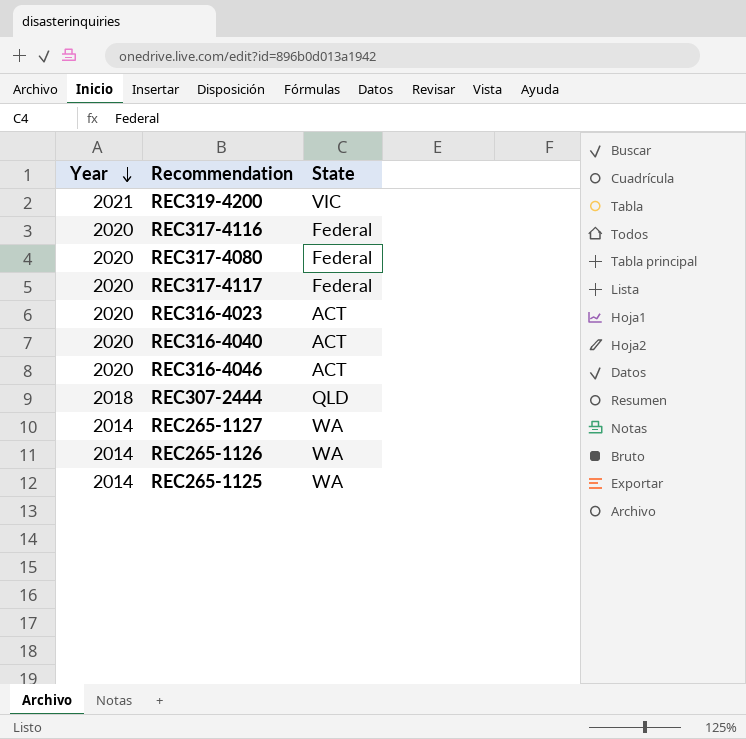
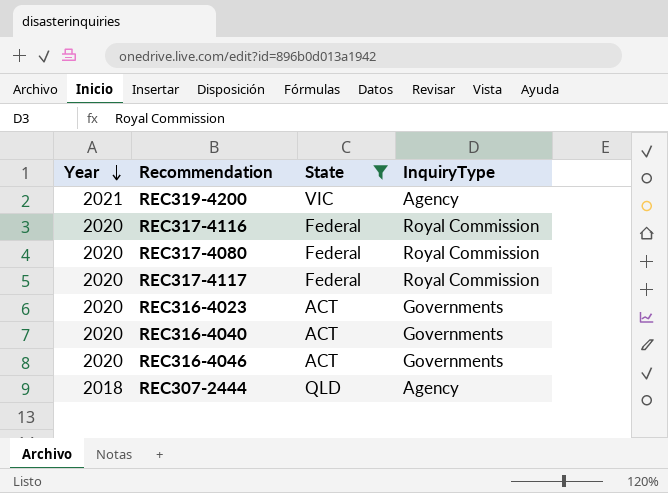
filter: none -> State != WA
column InquiryType | position: none -> 4

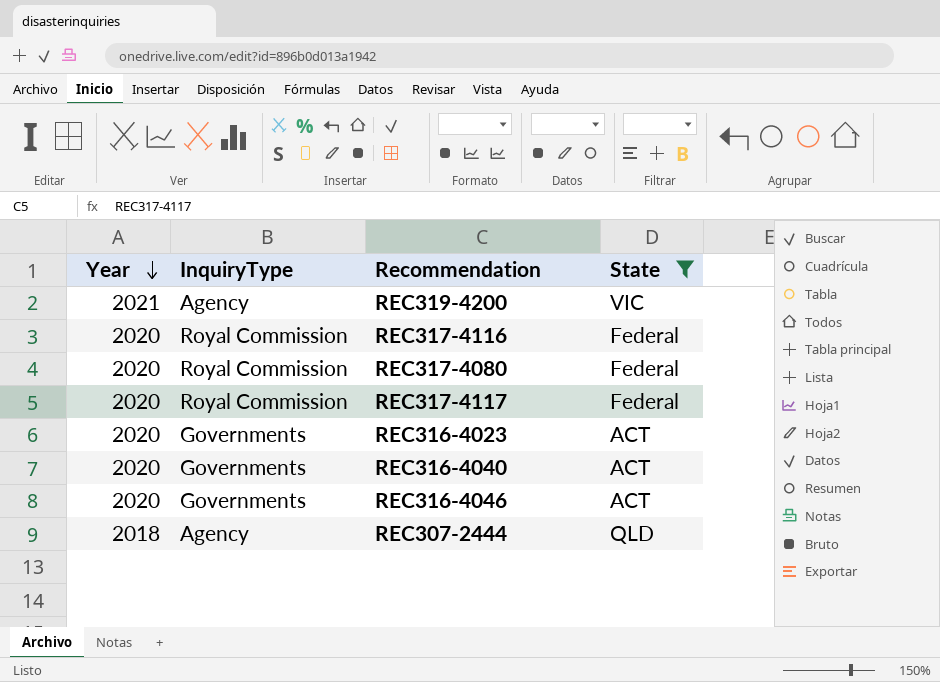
column InquiryType | position: 4 -> 2

